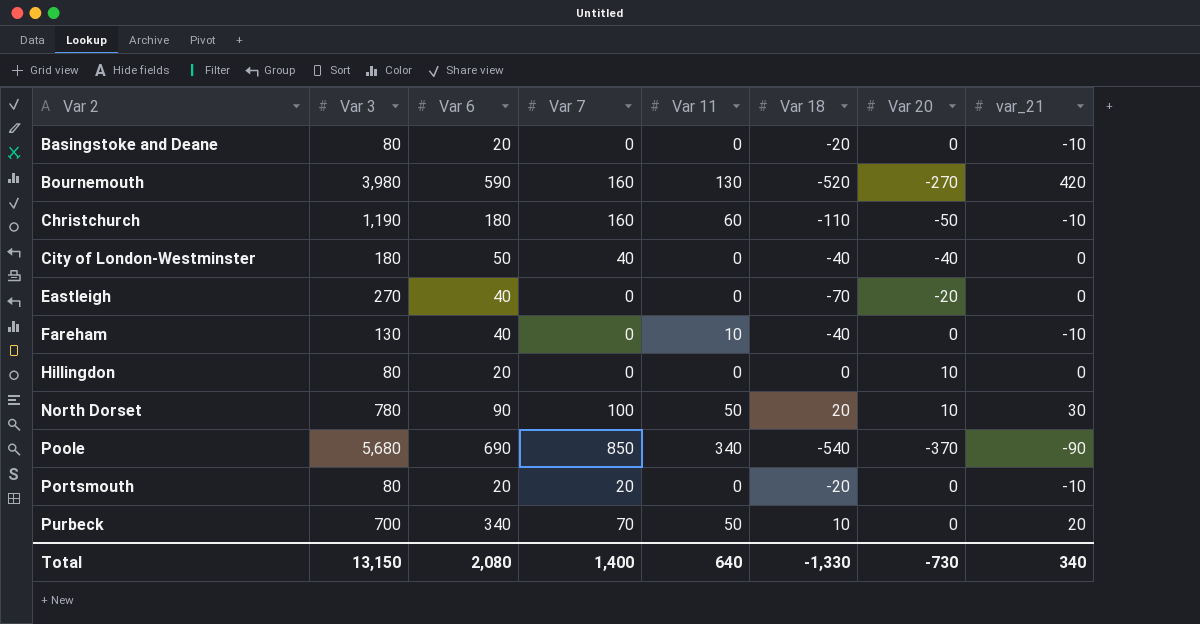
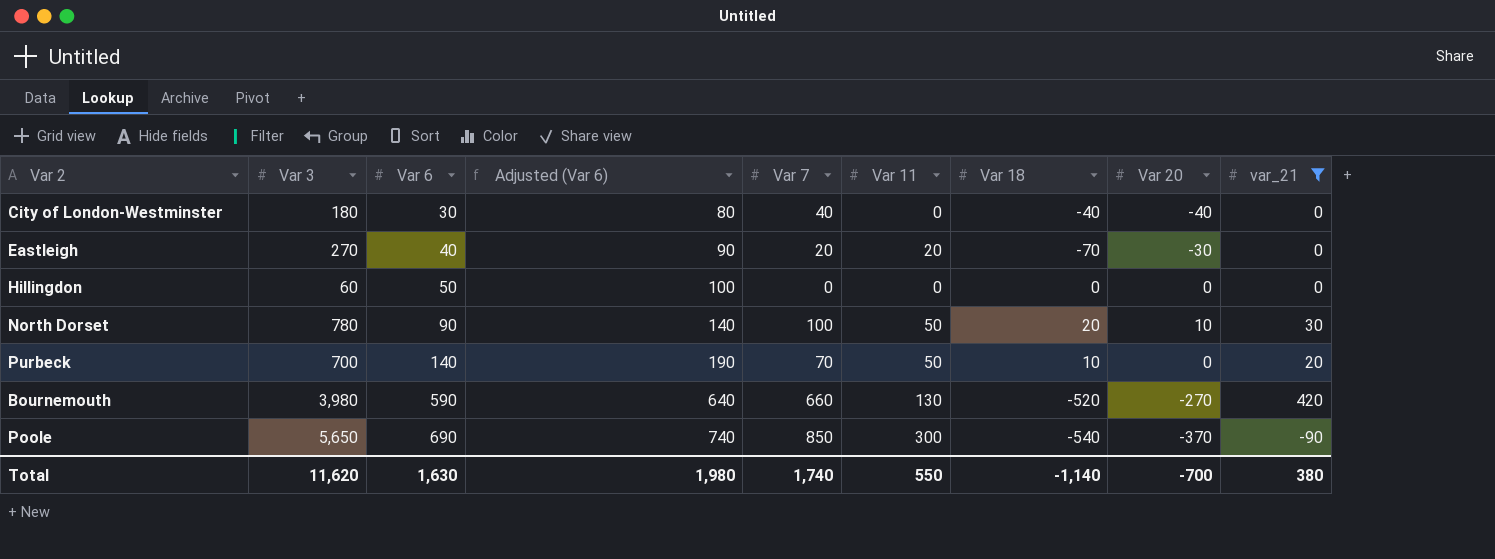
filter: none -> var_21 != -10
row order: Var 2 ascending -> Var 6 ascending
column Adjusted (Var 6) | formula: none -> [Var 6] + 50
City of London-Westminster | Var 6: 50 -> 30
Eastleigh | Var 7: 0 -> 20
Eastleigh | Var 11: 0 -> 20
Eastleigh | Var 20: -20 -> -30
Hillingdon | Var 3: 80 -> 60
Hillingdon | Var 6: 20 -> 50
Hillingdon | Var 20: 10 -> 0
Purbeck | Var 6: 340 -> 140
Bournemouth | Var 7: 160 -> 660
Poole | Var 3: 5,680 -> 5,650
Poole | Var 11: 340 -> 300
Total | Var 3: 13,150 -> 11,620
Total | Var 6: 2,080 -> 1,630
Total | Var 7: 1,400 -> 1,740
Total | Var 11: 640 -> 550
Total | Var 18: -1,330 -> -1,140
Total | Var 20: -730 -> -700
Total | var_21: 340 -> 380

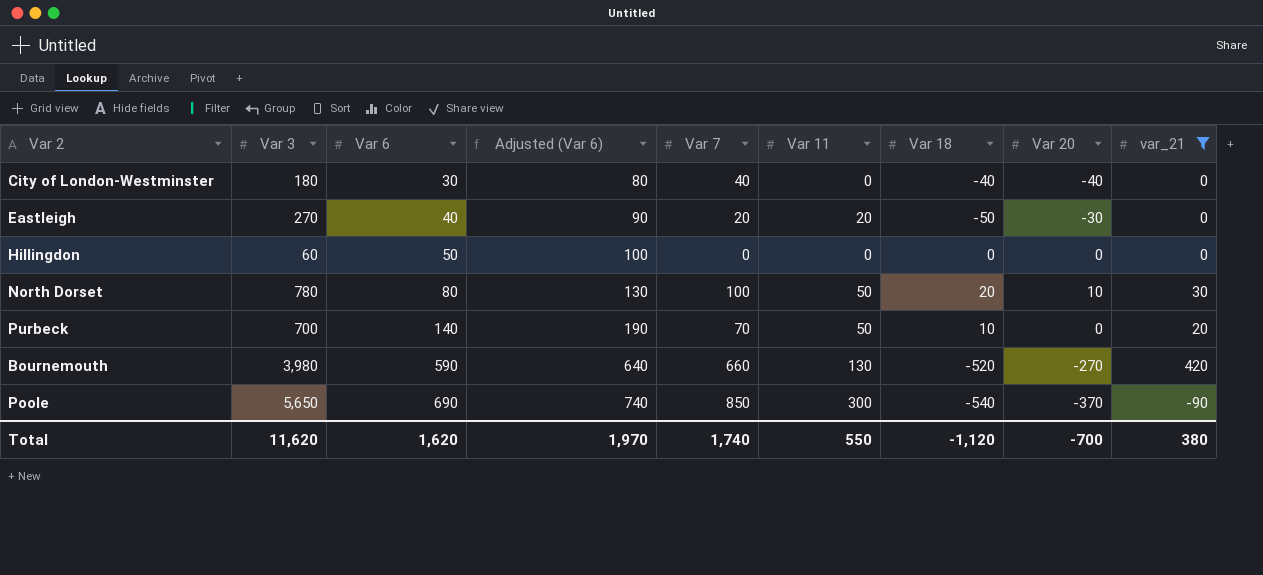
Eastleigh | Var 18: -70 -> -50
North Dorset | Var 6: 90 -> 80
North Dorset | Adjusted (Var 6): 140 -> 130
Total | Var 6: 1,630 -> 1,620
Total | Adjusted (Var 6): 1,980 -> 1,970
Total | Var 18: -1,140 -> -1,120

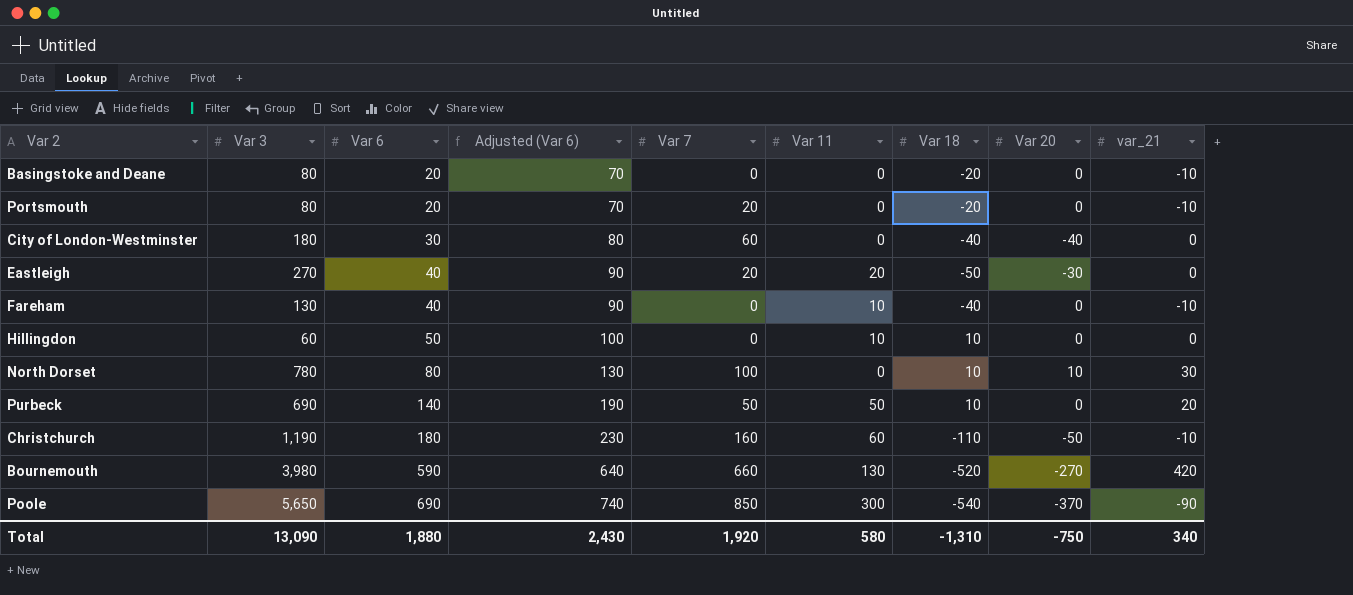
filter: var_21 != -10 -> none
City of London-Westminster | Var 7: 40 -> 60
Hillingdon | Var 11: 0 -> 10
Hillingdon | Var 18: 0 -> 10
North Dorset | Var 11: 50 -> 0
North Dorset | Var 18: 20 -> 10
Purbeck | Var 3: 700 -> 690
Purbeck | Var 7: 70 -> 50
Total | Var 3: 11,620 -> 13,090
Total | Var 6: 1,620 -> 1,880
Total | Adjusted (Var 6): 1,970 -> 2,430
Total | Var 7: 1,740 -> 1,920
Total | Var 11: 550 -> 580
Total | Var 18: -1,120 -> -1,310
Total | Var 20: -700 -> -750
Total | var_21: 380 -> 340

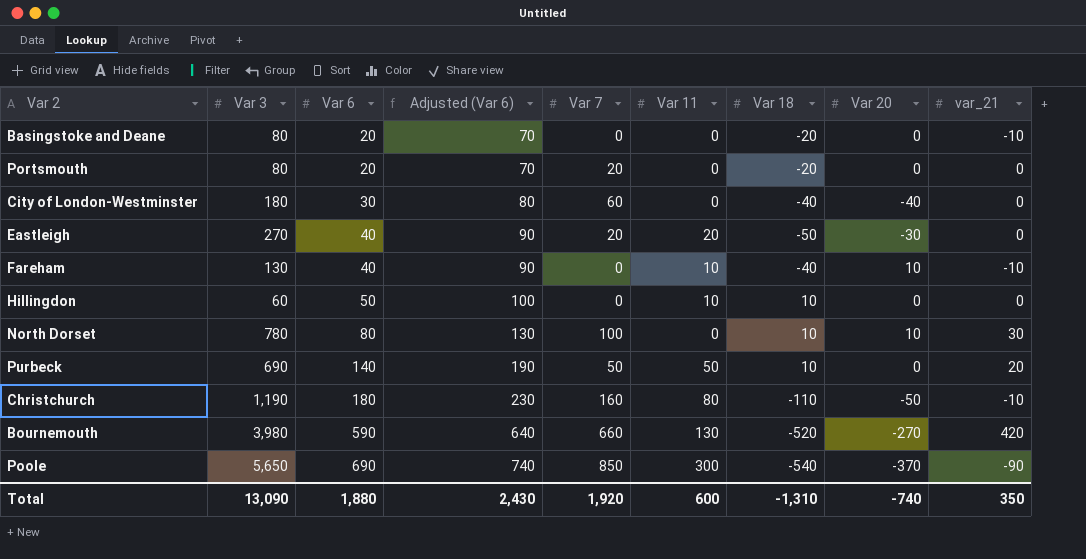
Portsmouth | var_21: -10 -> 0
Fareham | Var 20: 0 -> 10
Christchurch | Var 11: 60 -> 80
Total | Var 11: 580 -> 600
Total | Var 20: -750 -> -740
Total | var_21: 340 -> 350

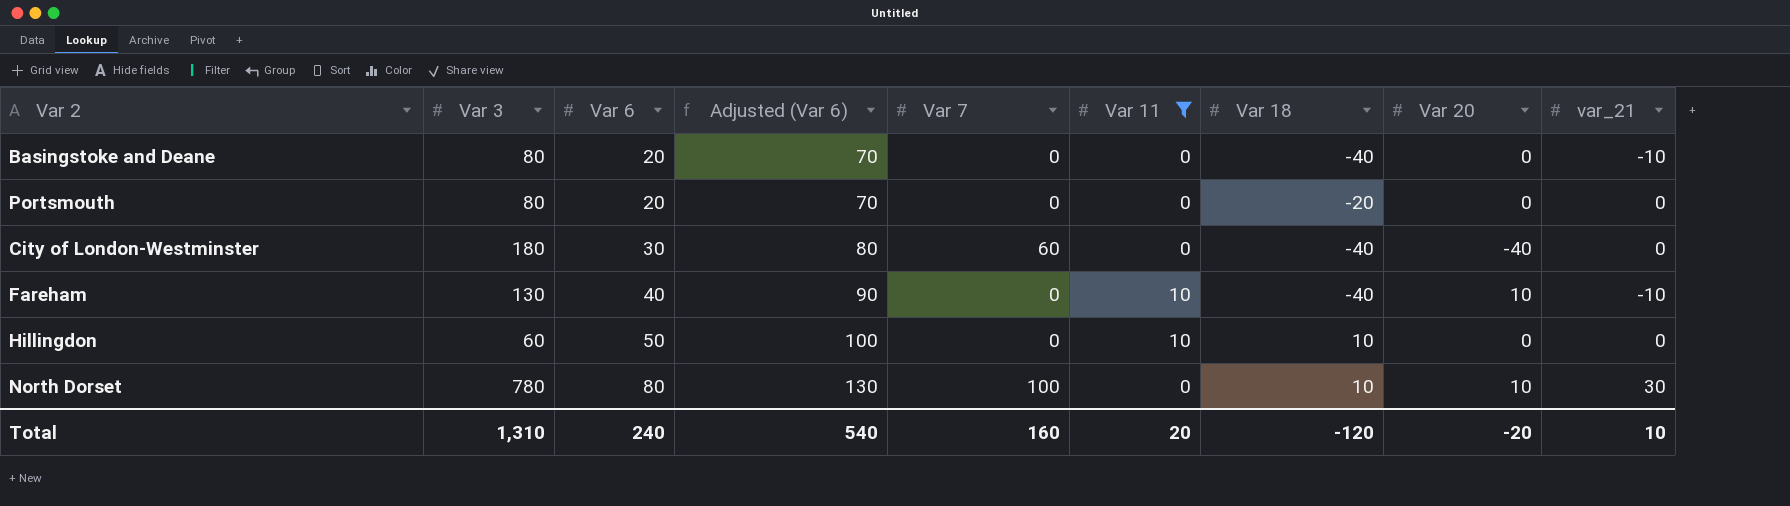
filter: none -> Var 11 <= 10
Basingstoke and Deane | Var 18: -20 -> -40
Portsmouth | Var 7: 20 -> 0
Total | Var 3: 13,090 -> 1,310
Total | Var 6: 1,880 -> 240
Total | Adjusted (Var 6): 2,430 -> 540
Total | Var 7: 1,920 -> 160
Total | Var 11: 600 -> 20
Total | Var 18: -1,310 -> -120
Total | Var 20: -740 -> -20
Total | var_21: 350 -> 10

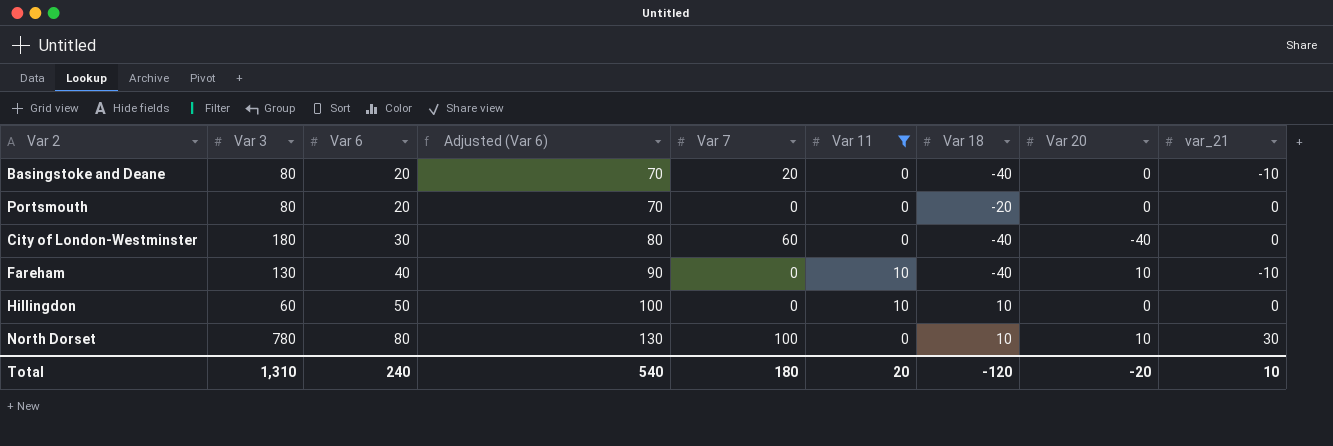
Basingstoke and Deane | Var 7: 0 -> 20
Total | Var 7: 160 -> 180

